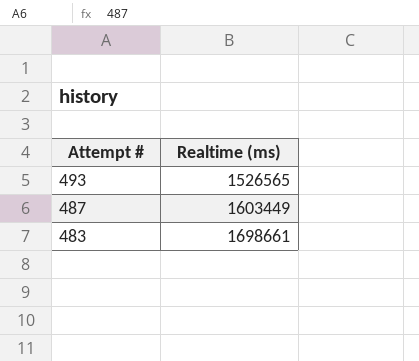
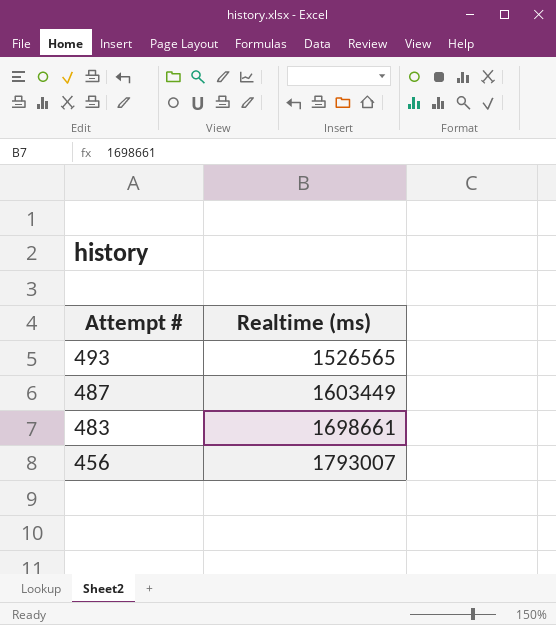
row 456: none -> 1793007

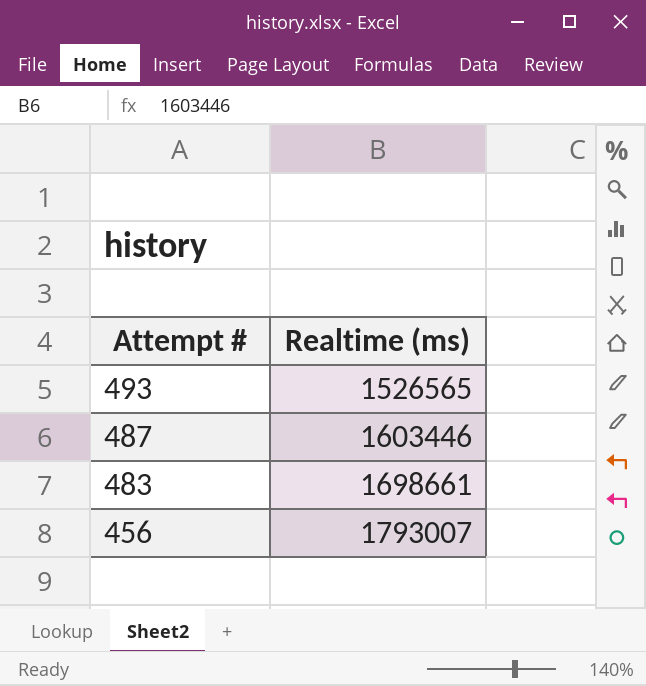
487 | Realtime (ms): 1603449 -> 1603446

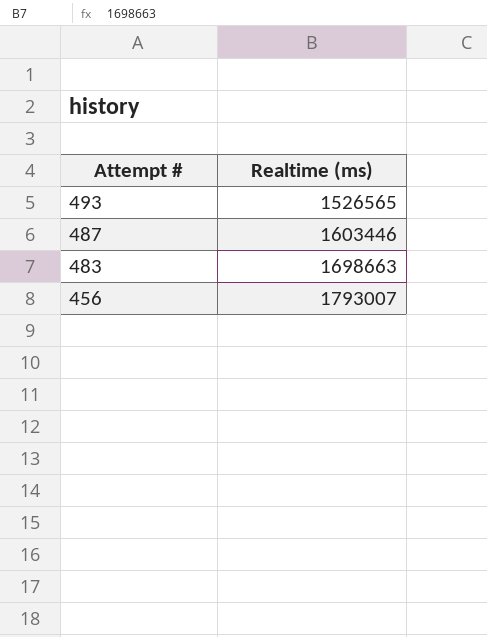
483 | Realtime (ms): 1698661 -> 1698663

